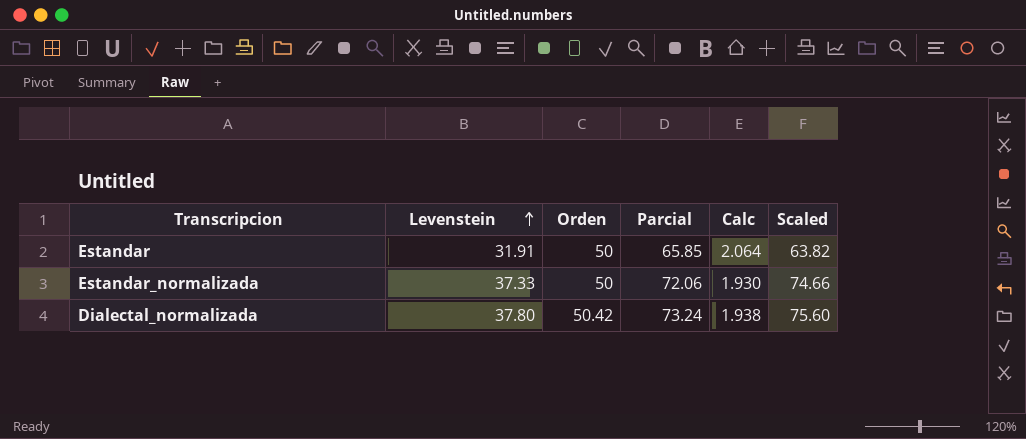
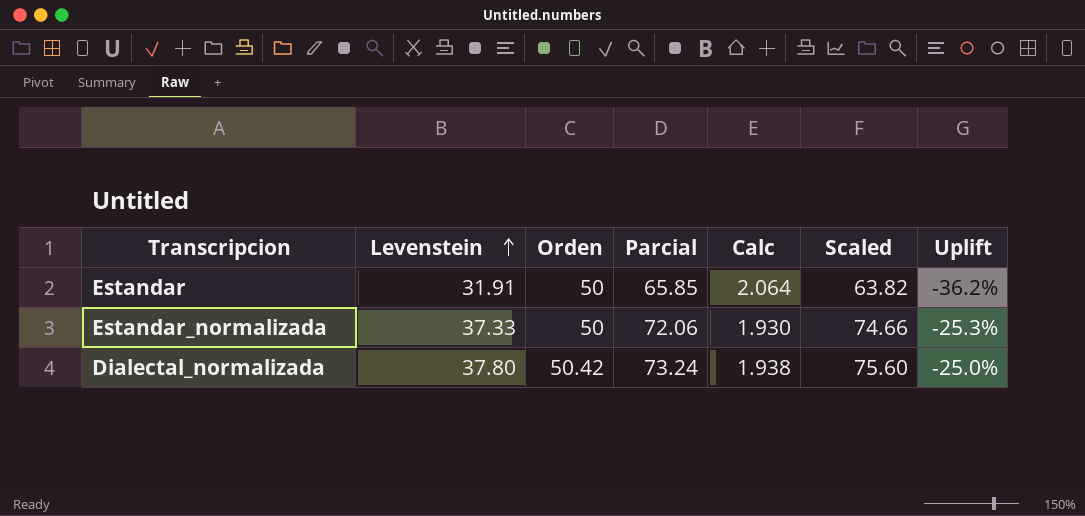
column Uplift | formula: none -> ([Levenstein] - [Orden]) / [Orden]

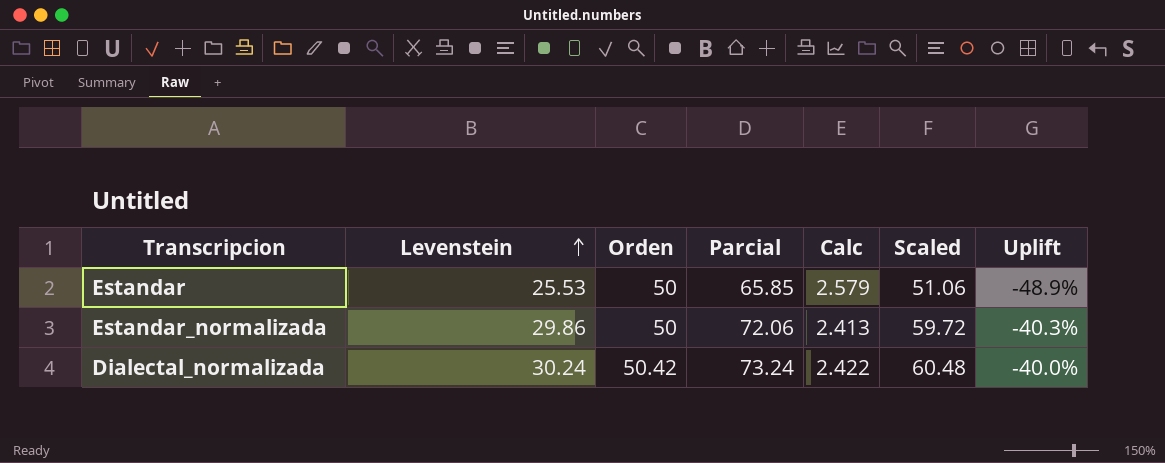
Estandar | Levenstein: 31.91 -> 25.53
Estandar | Calc: 2.064 -> 2.579
Estandar | Scaled: 63.82 -> 51.06
Estandar | Uplift: -36.2% -> -48.9%
Estandar_normalizada | Levenstein: 37.33 -> 29.86
Estandar_normalizada | Calc: 1.930 -> 2.413
Estandar_normalizada | Scaled: 74.66 -> 59.72
Estandar_normalizada | Uplift: -25.3% -> -40.3%
Dialectal_normalizada | Levenstein: 37.80 -> 30.24
Dialectal_normalizada | Calc: 1.938 -> 2.422
Dialectal_normalizada | Scaled: 75.60 -> 60.48
Dialectal_normalizada | Uplift: -25.0% -> -40.0%

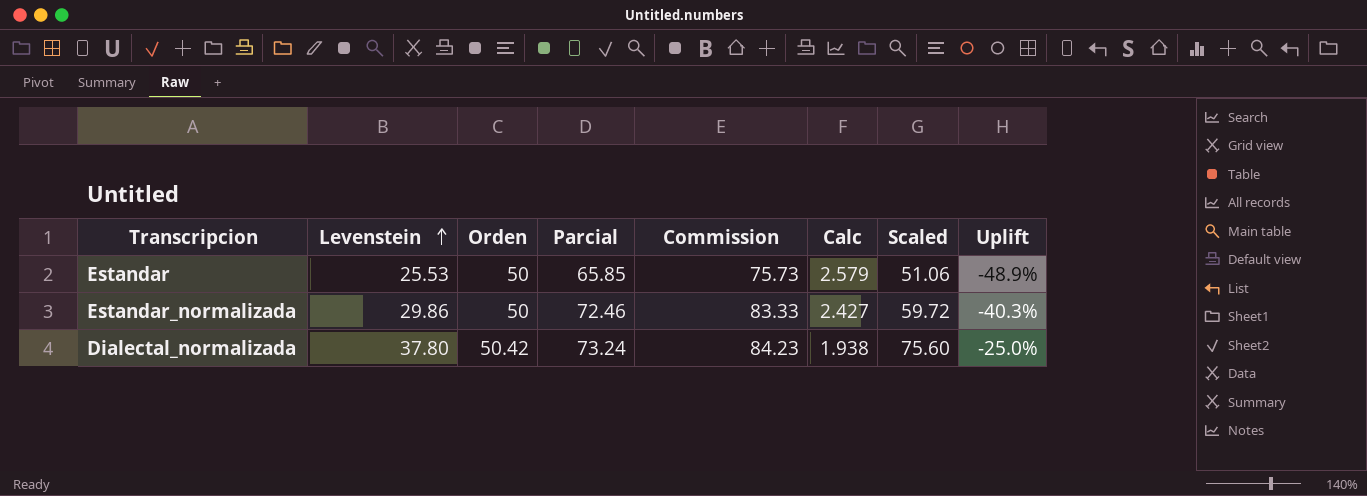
column Commission | formula: none -> [Parcial] * 1.15
Estandar_normalizada | Parcial: 72.06 -> 72.46
Estandar_normalizada | Calc: 2.413 -> 2.427
Dialectal_normalizada | Levenstein: 30.24 -> 37.80
Dialectal_normalizada | Calc: 2.422 -> 1.938
Dialectal_normalizada | Scaled: 60.48 -> 75.60
Dialectal_normalizada | Uplift: -40.0% -> -25.0%

